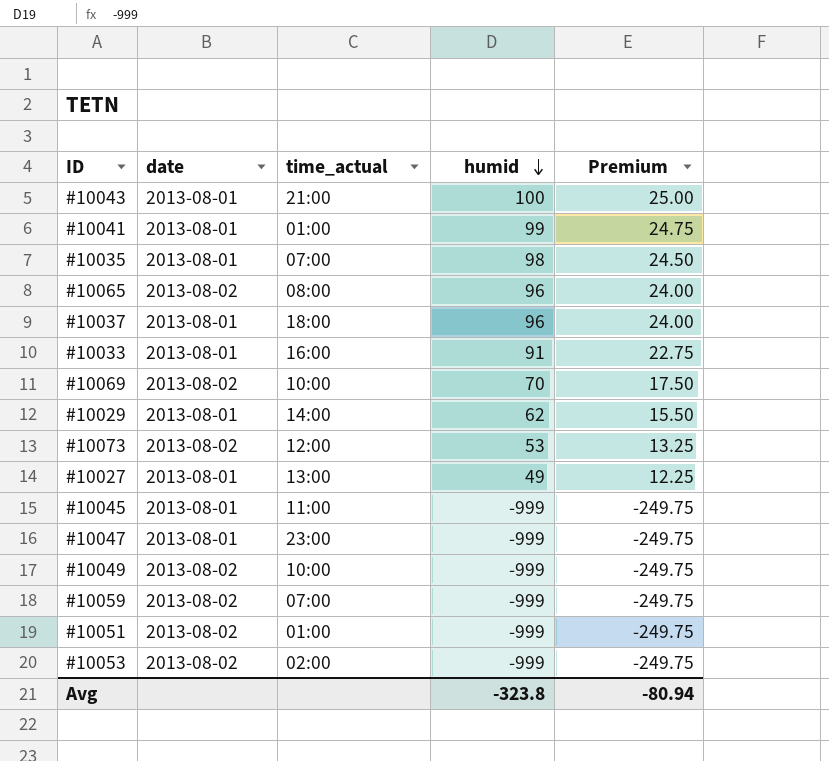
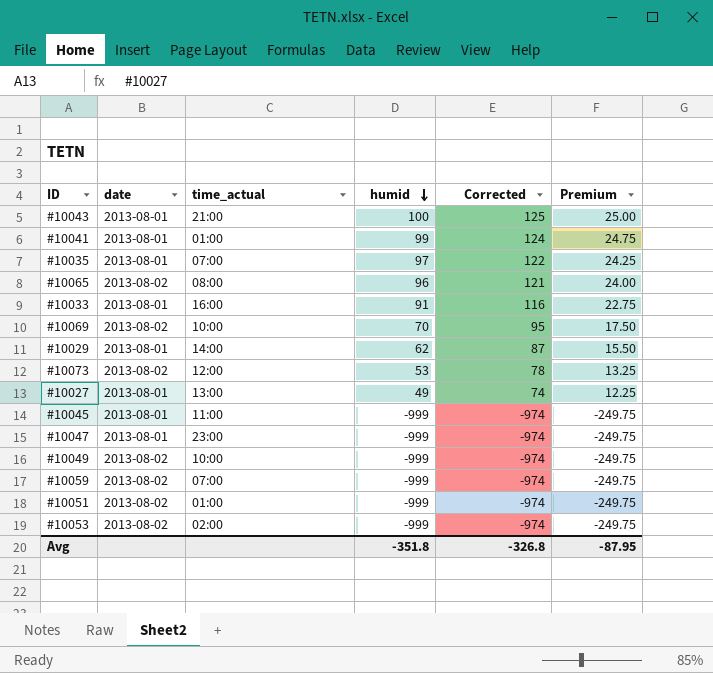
column Corrected | formula: none -> [humid] + 25
row #10037: 2013-08-01 | 18:00 | 96 | 24.00 -> none
#10035 | humid: 98 -> 97
#10035 | Premium: 24.50 -> 24.25
Avg | humid: -323.8 -> -351.8
Avg | Premium: -80.94 -> -87.95

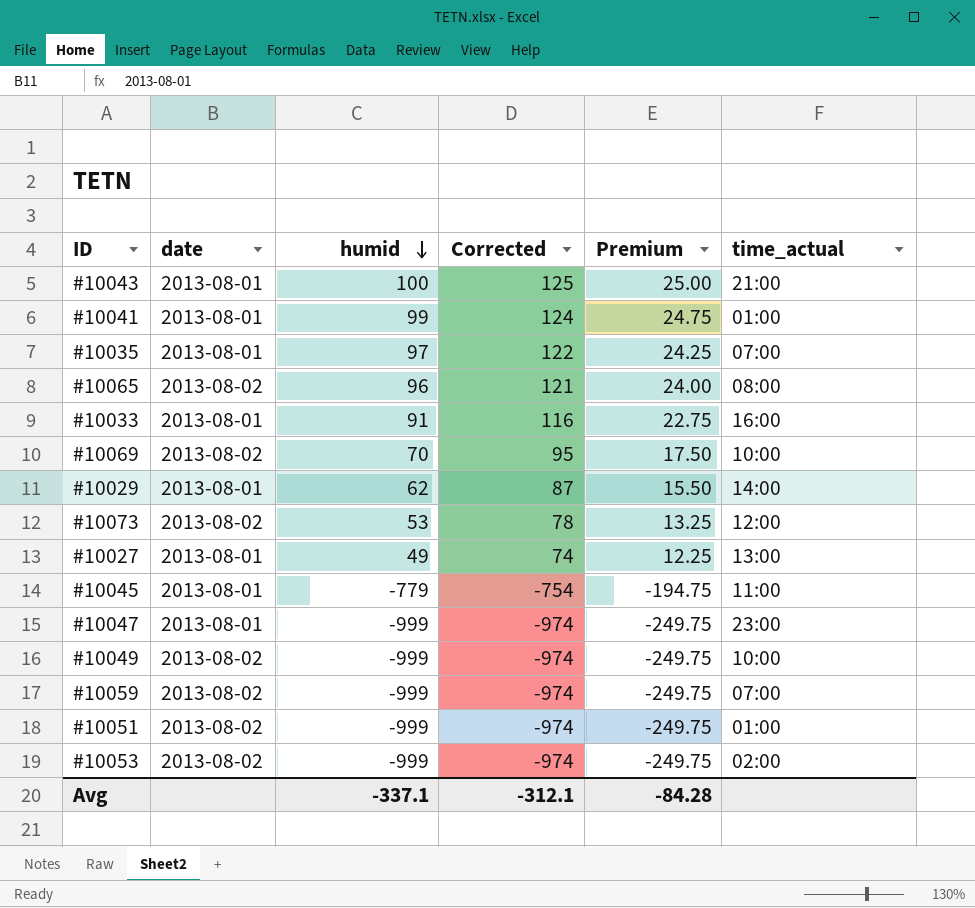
column time_actual | position: 3 -> 6
#10045 | humid: -999 -> -779
#10045 | Corrected: -974 -> -754
#10045 | Premium: -249.75 -> -194.75
Avg | humid: -351.8 -> -337.1
Avg | Corrected: -326.8 -> -312.1
Avg | Premium: -87.95 -> -84.28

